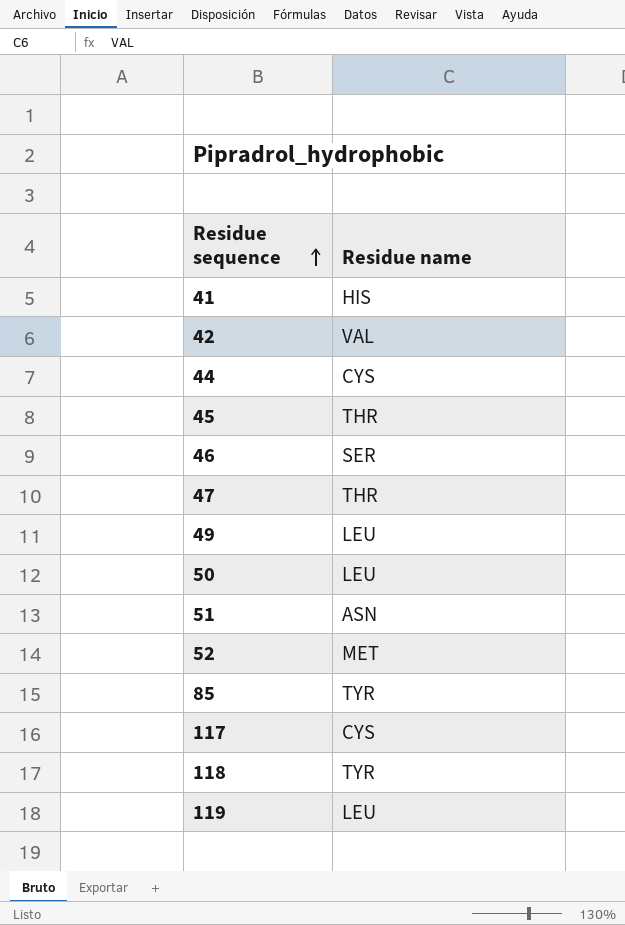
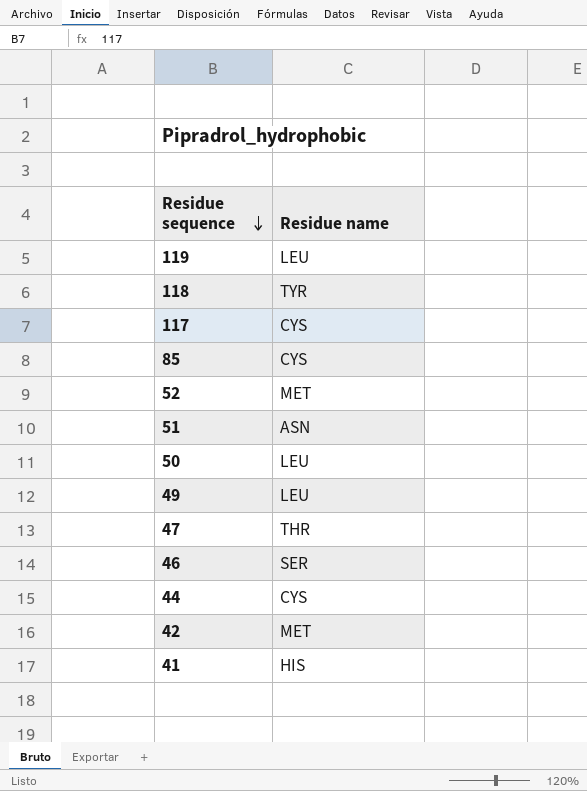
row order: Residue sequence ascending -> Residue sequence descending
row 45: THR -> none
85 | Residue name: TYR -> CYS
42 | Residue name: VAL -> MET

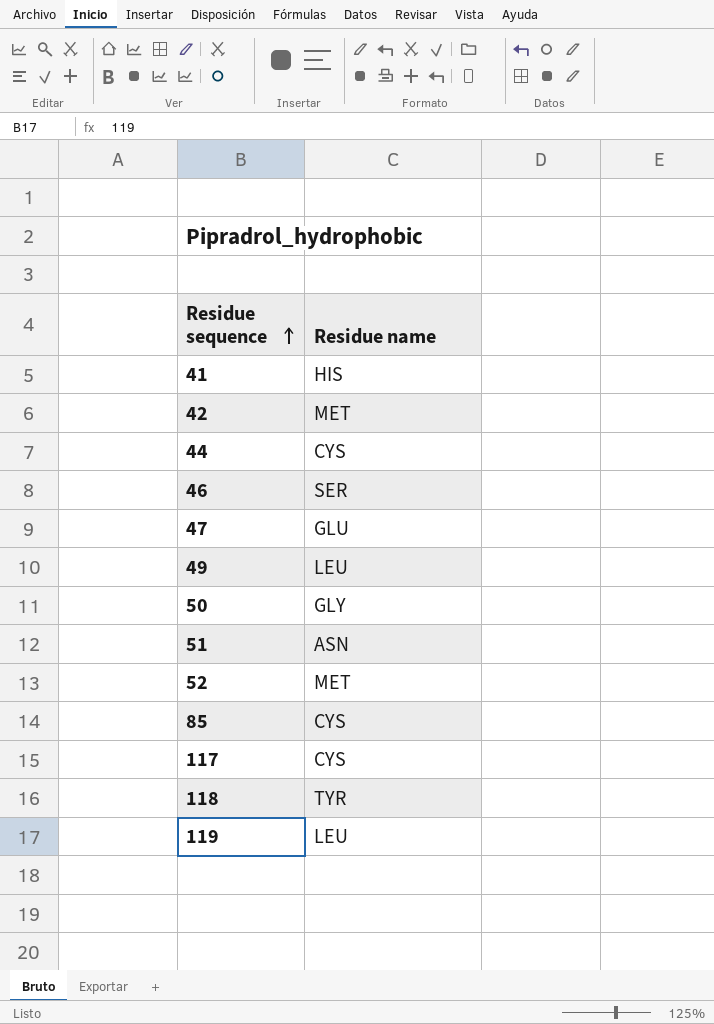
row order: Residue sequence descending -> Residue sequence ascending
47 | Residue name: THR -> GLU
50 | Residue name: LEU -> GLY

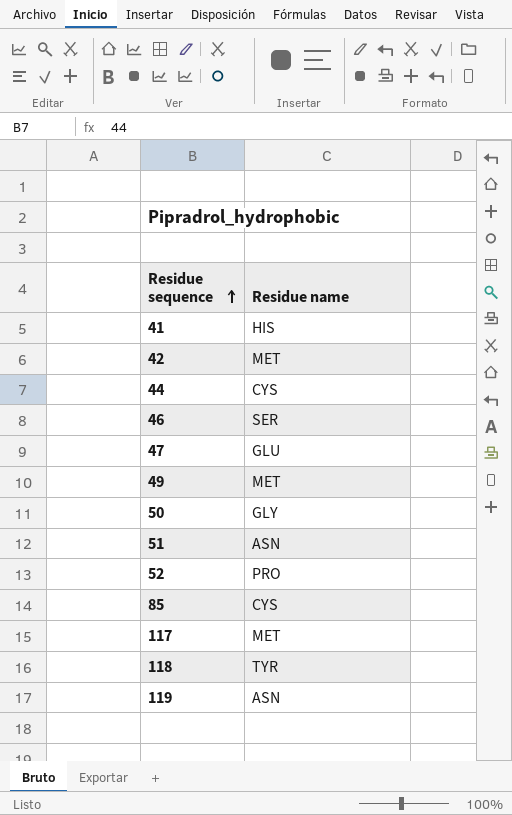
49 | Residue name: LEU -> MET
52 | Residue name: MET -> PRO
117 | Residue name: CYS -> MET
119 | Residue name: LEU -> ASN

